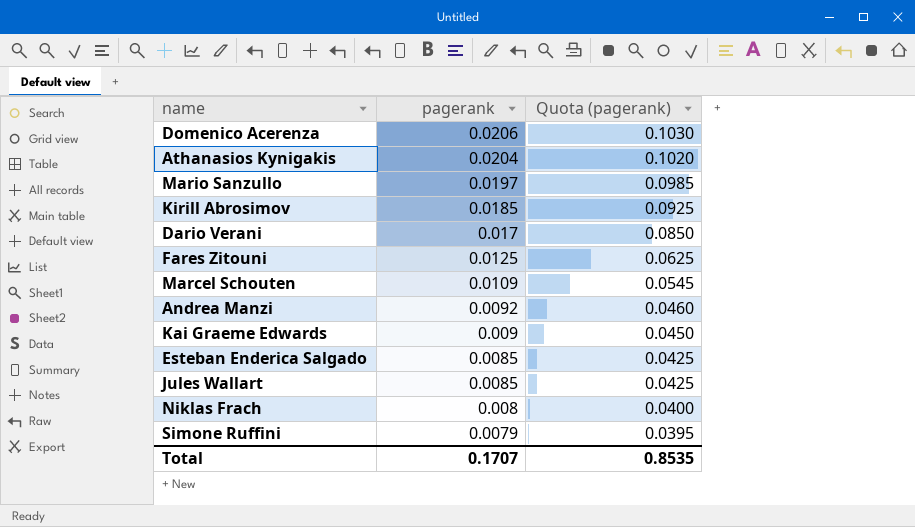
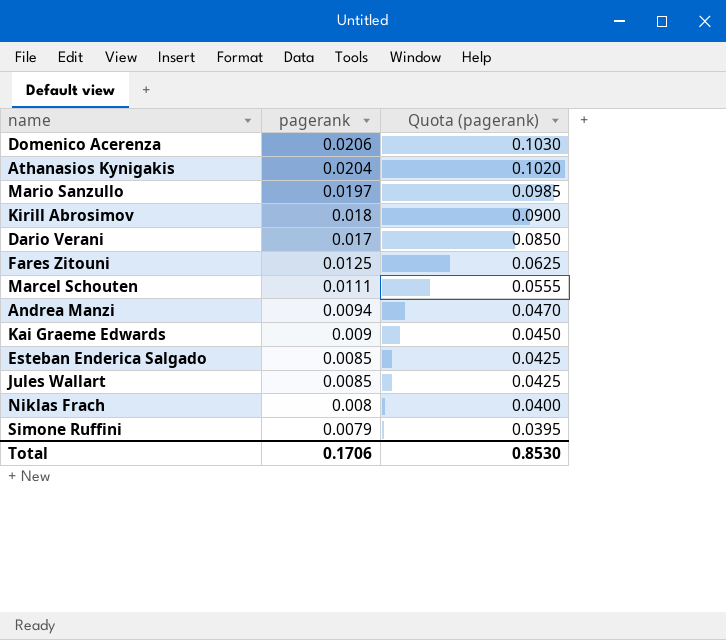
Kirill Abrosimov | pagerank: 0.0185 -> 0.018
Kirill Abrosimov | Quota (pagerank): 0.0925 -> 0.0900
Marcel Schouten | pagerank: 0.0109 -> 0.0111
Marcel Schouten | Quota (pagerank): 0.0545 -> 0.0555
Andrea Manzi | pagerank: 0.0092 -> 0.0094
Andrea Manzi | Quota (pagerank): 0.0460 -> 0.0470
Total | pagerank: 0.1707 -> 0.1706
Total | Quota (pagerank): 0.8535 -> 0.8530

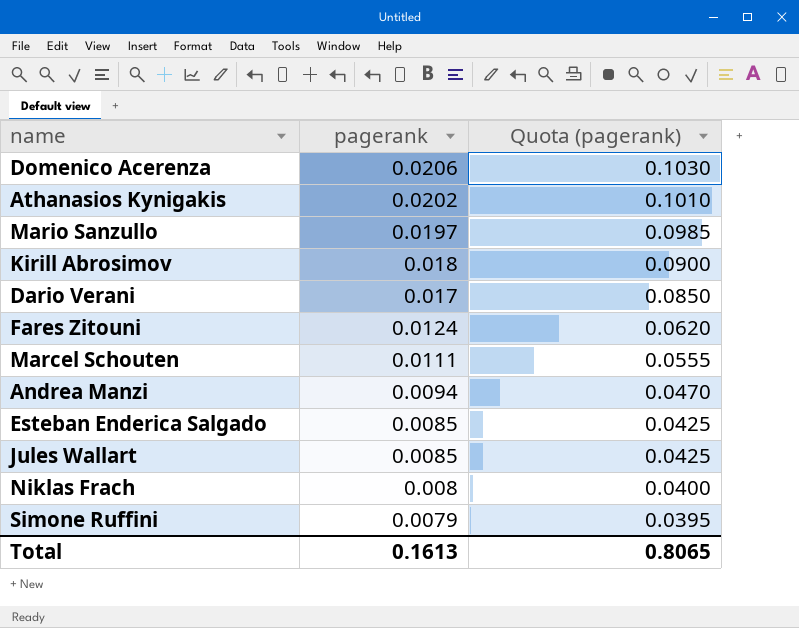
row Kai Graeme Edwards: 0.009 | 0.0450 -> none
Athanasios Kynigakis | pagerank: 0.0204 -> 0.0202
Athanasios Kynigakis | Quota (pagerank): 0.1020 -> 0.1010
Fares Zitouni | pagerank: 0.0125 -> 0.0124
Fares Zitouni | Quota (pagerank): 0.0625 -> 0.0620
Total | pagerank: 0.1706 -> 0.1613
Total | Quota (pagerank): 0.8530 -> 0.8065

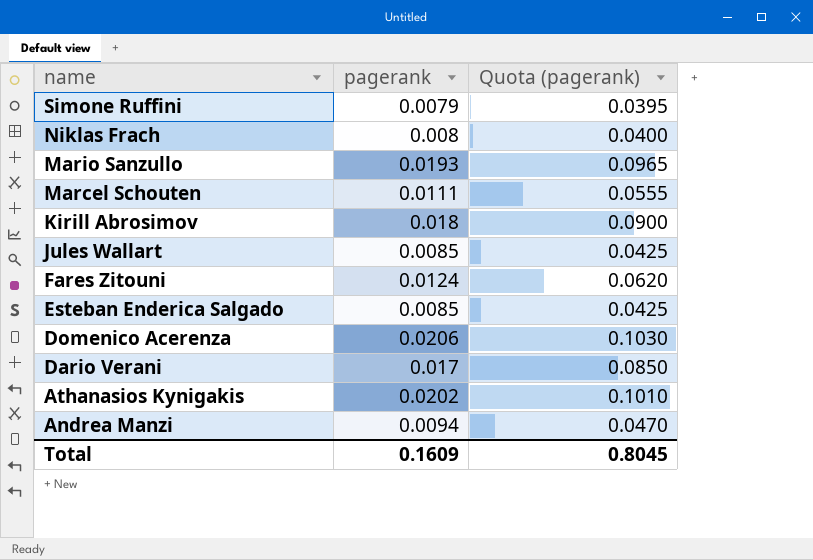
row order: pagerank descending -> name descending
Mario Sanzullo | pagerank: 0.0197 -> 0.0193
Mario Sanzullo | Quota (pagerank): 0.0985 -> 0.0965
Total | pagerank: 0.1613 -> 0.1609
Total | Quota (pagerank): 0.8065 -> 0.8045

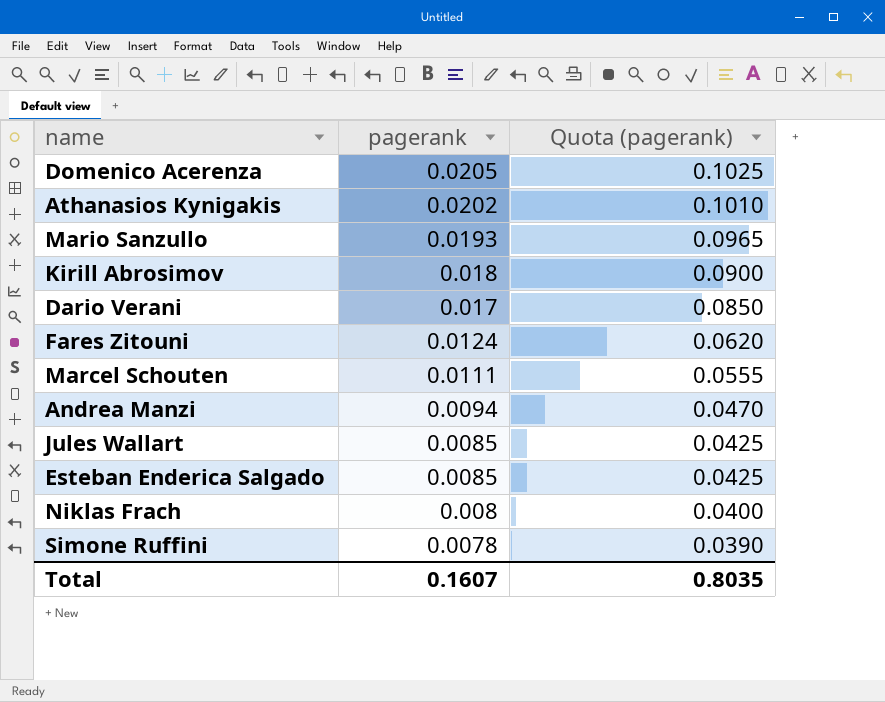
row order: name descending -> pagerank descending
Domenico Acerenza | pagerank: 0.0206 -> 0.0205
Domenico Acerenza | Quota (pagerank): 0.1030 -> 0.1025
Simone Ruffini | pagerank: 0.0079 -> 0.0078
Simone Ruffini | Quota (pagerank): 0.0395 -> 0.0390
Total | pagerank: 0.1609 -> 0.1607
Total | Quota (pagerank): 0.8045 -> 0.8035

